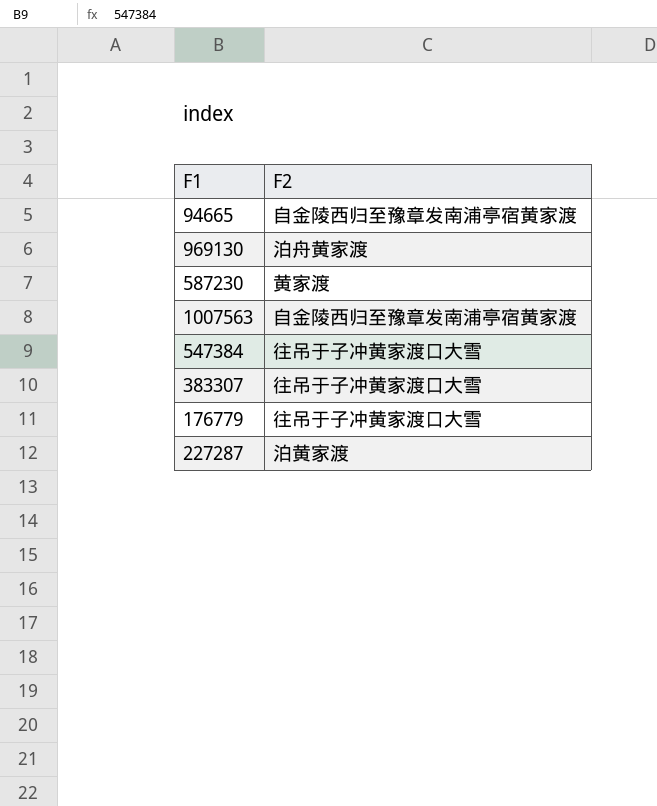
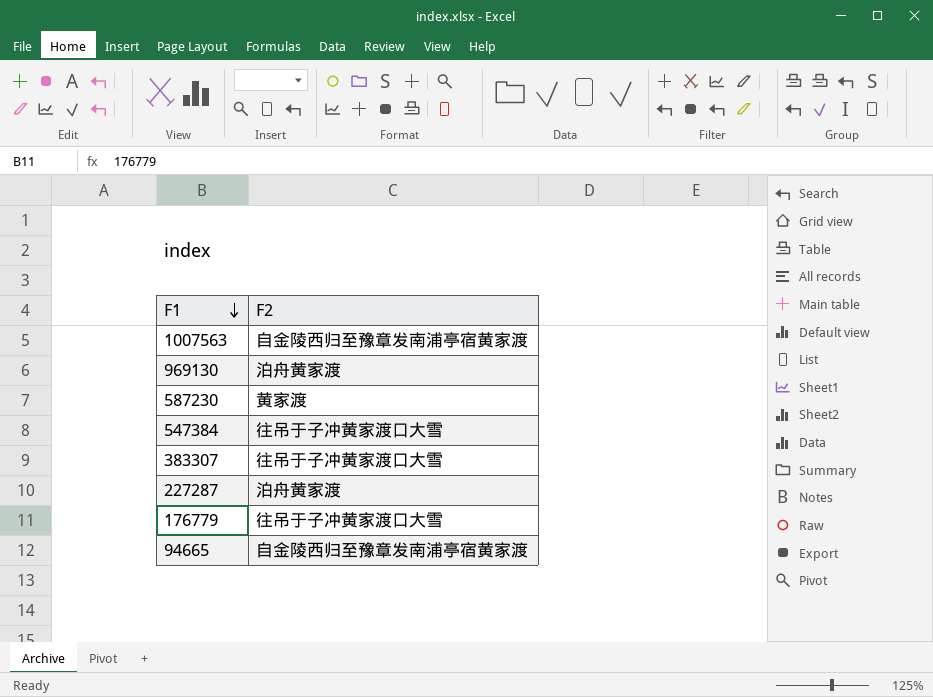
row order: none -> F1 descending
227287 | F2: 泊黄家渡 -> 泊舟黄家渡

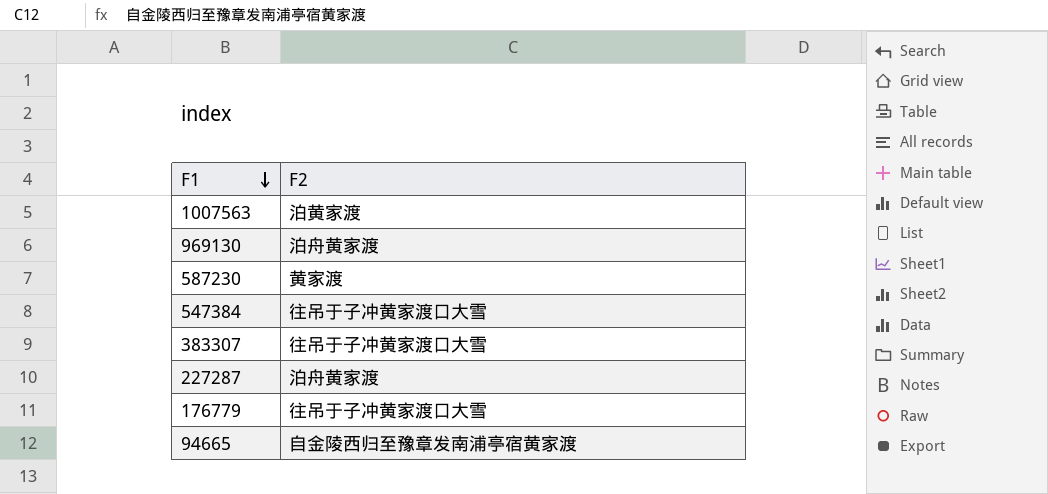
1007563 | F2: 自金陵西归至豫章发南浦亭宿黄家渡 -> 泊黄家渡

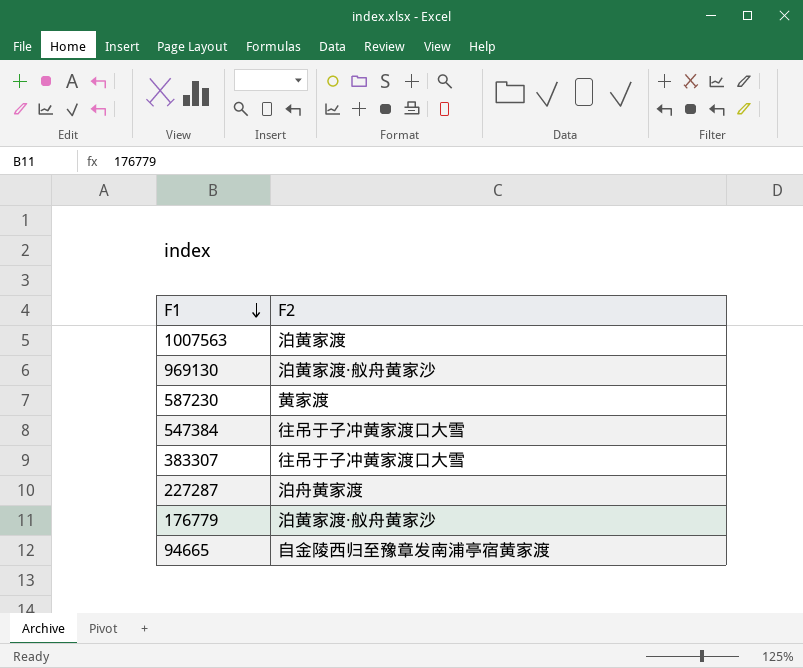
969130 | F2: 泊舟黄家渡 -> 泊黄家渡·舣舟黄家沙
176779 | F2: 往吊于子冲黄家渡口大雪 -> 泊黄家渡·舣舟黄家沙

